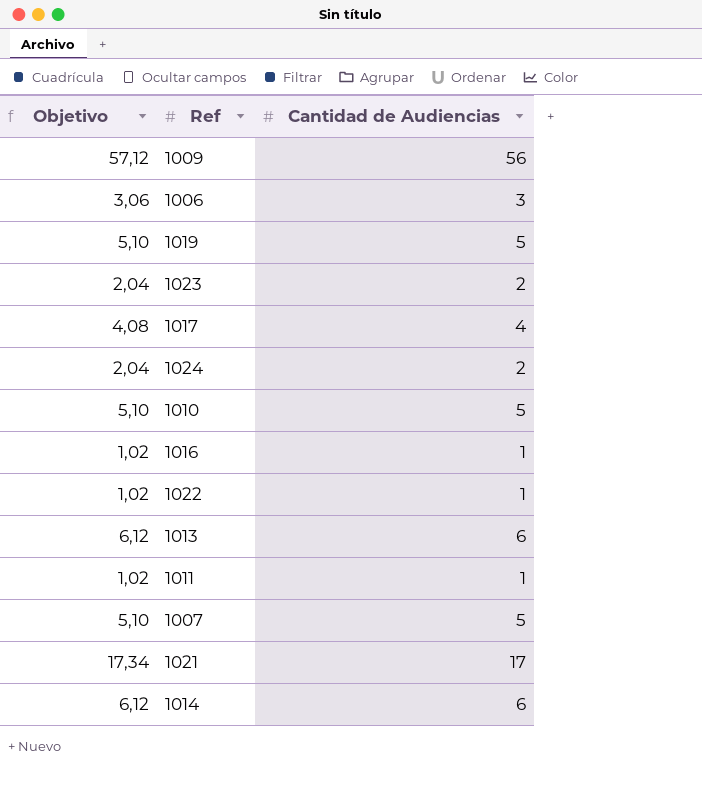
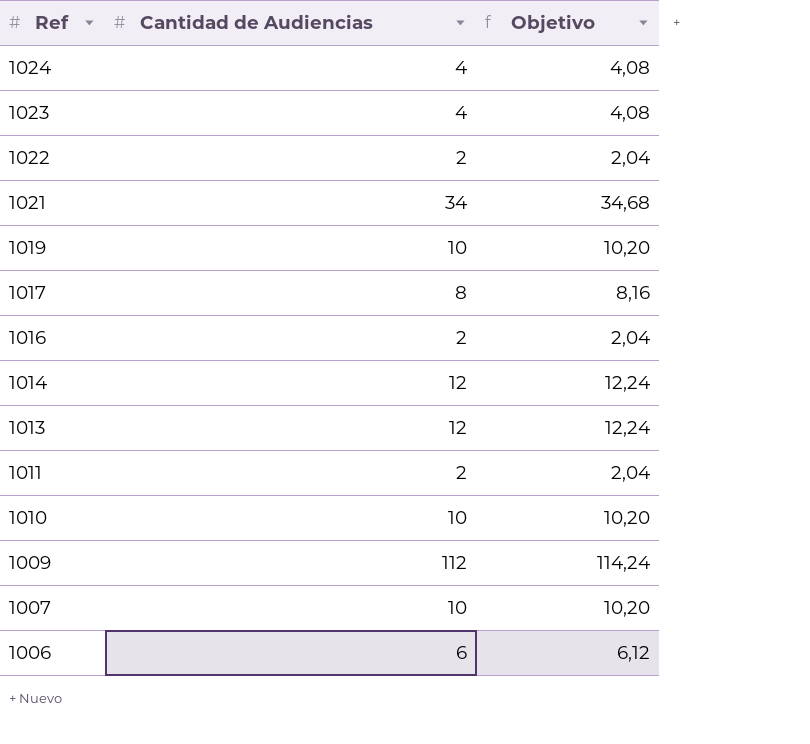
row order: none -> Ref descending
column Objetivo | position: 1 -> 3
1024 | Cantidad de Audiencias: 2 -> 4
1024 | Objetivo: 2,04 -> 4,08
1023 | Cantidad de Audiencias: 2 -> 4
1023 | Objetivo: 2,04 -> 4,08
1022 | Cantidad de Audiencias: 1 -> 2
1022 | Objetivo: 1,02 -> 2,04
1021 | Cantidad de Audiencias: 17 -> 34
1021 | Objetivo: 17,34 -> 34,68
1019 | Cantidad de Audiencias: 5 -> 10
1019 | Objetivo: 5,10 -> 10,20
1017 | Cantidad de Audiencias: 4 -> 8
1017 | Objetivo: 4,08 -> 8,16
1016 | Cantidad de Audiencias: 1 -> 2
1016 | Objetivo: 1,02 -> 2,04
1014 | Cantidad de Audiencias: 6 -> 12
1014 | Objetivo: 6,12 -> 12,24
1013 | Cantidad de Audiencias: 6 -> 12
1013 | Objetivo: 6,12 -> 12,24
1011 | Cantidad de Audiencias: 1 -> 2
1011 | Objetivo: 1,02 -> 2,04
1010 | Cantidad de Audiencias: 5 -> 10
1010 | Objetivo: 5,10 -> 10,20
1009 | Cantidad de Audiencias: 56 -> 112
1009 | Objetivo: 57,12 -> 114,24
1007 | Cantidad de Audiencias: 5 -> 10
1007 | Objetivo: 5,10 -> 10,20
1006 | Cantidad de Audiencias: 3 -> 6
1006 | Objetivo: 3,06 -> 6,12

